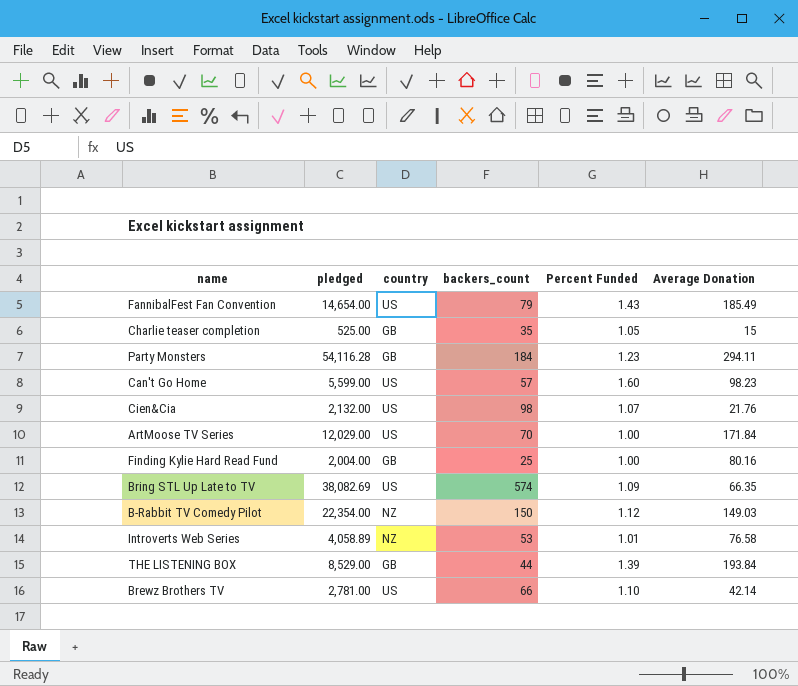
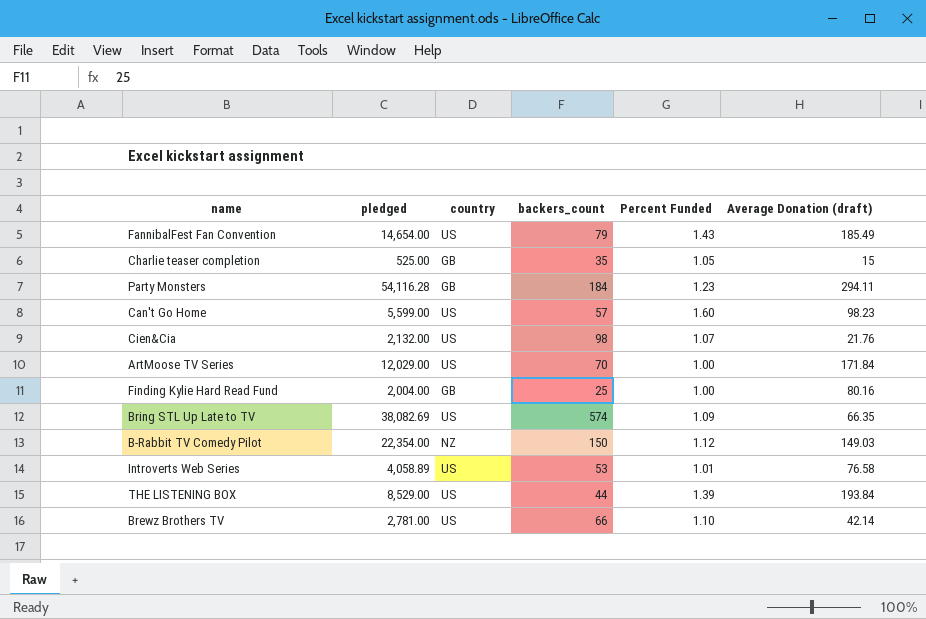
column name: Average Donation -> Average Donation (draft)
Introverts Web Series | country: NZ -> US
THE LISTENING BOX | country: GB -> US

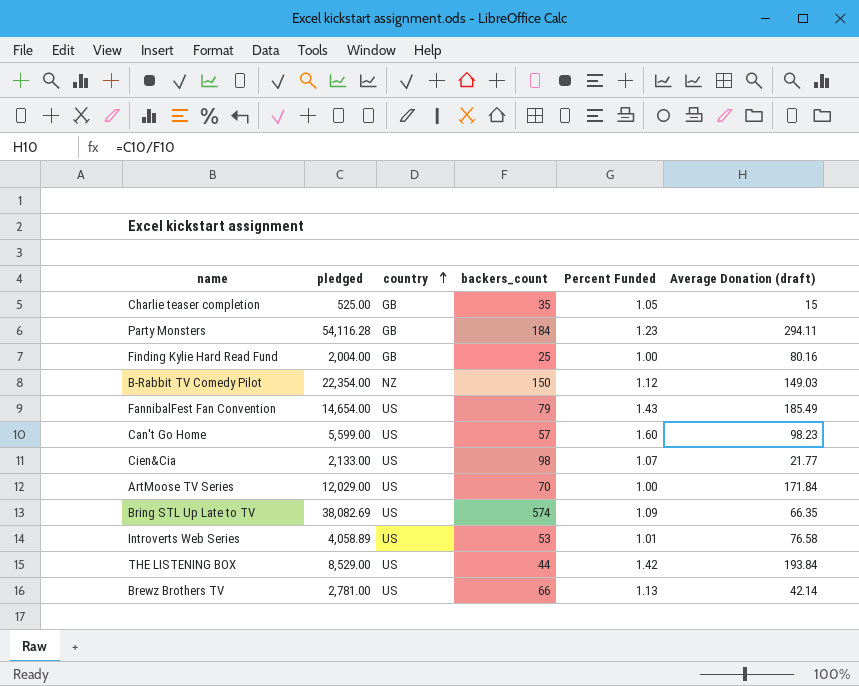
row order: none -> country ascending
Cien&Cia | pledged: 2,132.00 -> 2,133.00
Cien&Cia | Average Donation (draft): 21.76 -> 21.77
THE LISTENING BOX | Percent Funded: 1.39 -> 1.42
Brewz Brothers TV | Percent Funded: 1.10 -> 1.13

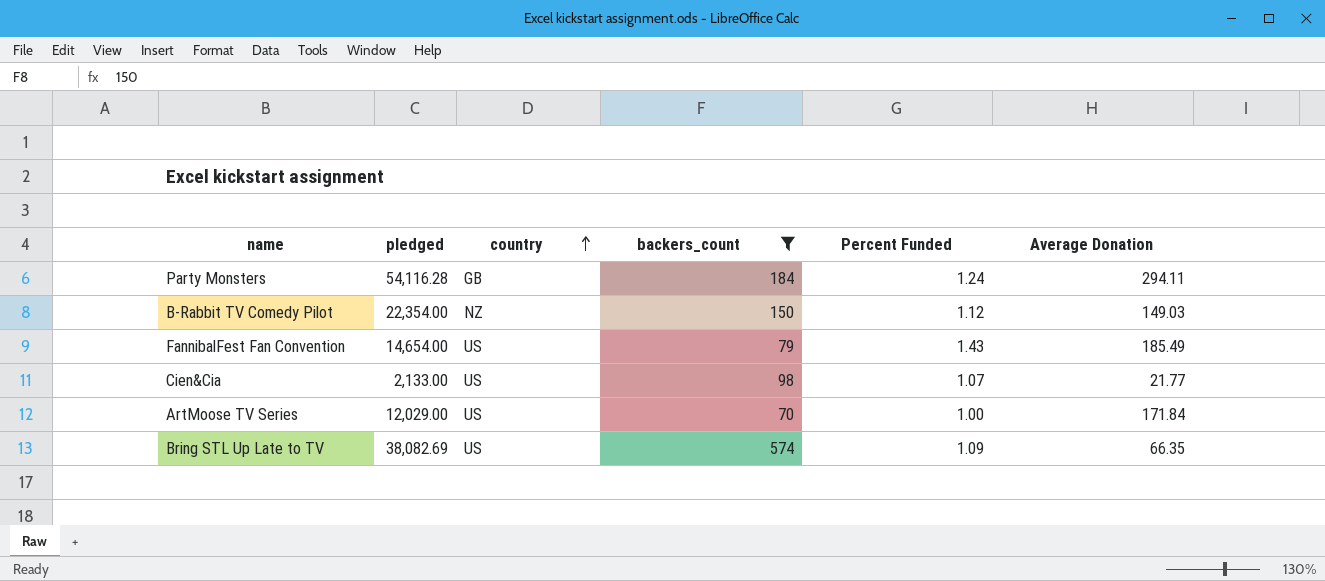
filter: none -> backers_count >= 70
column name: Average Donation (draft) -> Average Donation
Party Monsters | Percent Funded: 1.23 -> 1.24

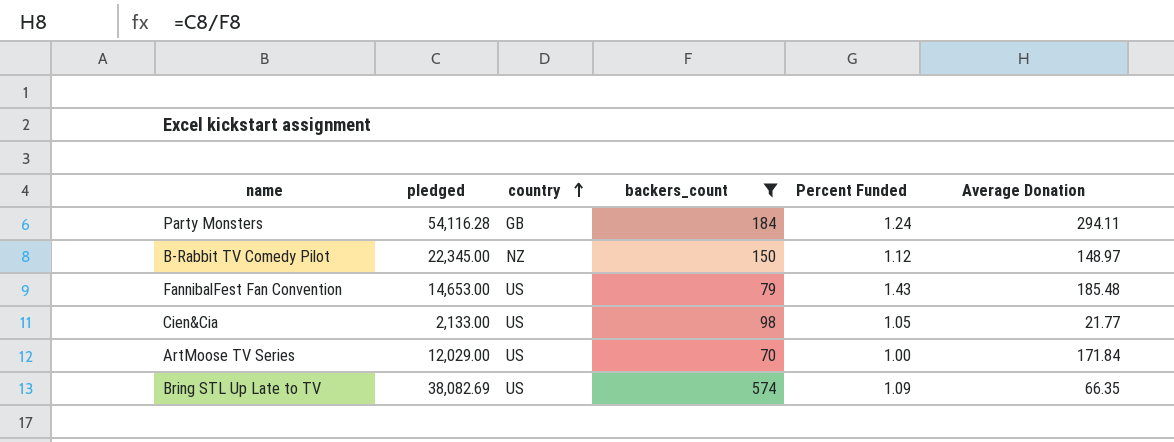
B-Rabbit TV Comedy Pilot | pledged: 22,354.00 -> 22,345.00
B-Rabbit TV Comedy Pilot | Average Donation: 149.03 -> 148.97
FannibalFest Fan Convention | pledged: 14,654.00 -> 14,653.00
FannibalFest Fan Convention | Average Donation: 185.49 -> 185.48
Cien&Cia | Percent Funded: 1.07 -> 1.05

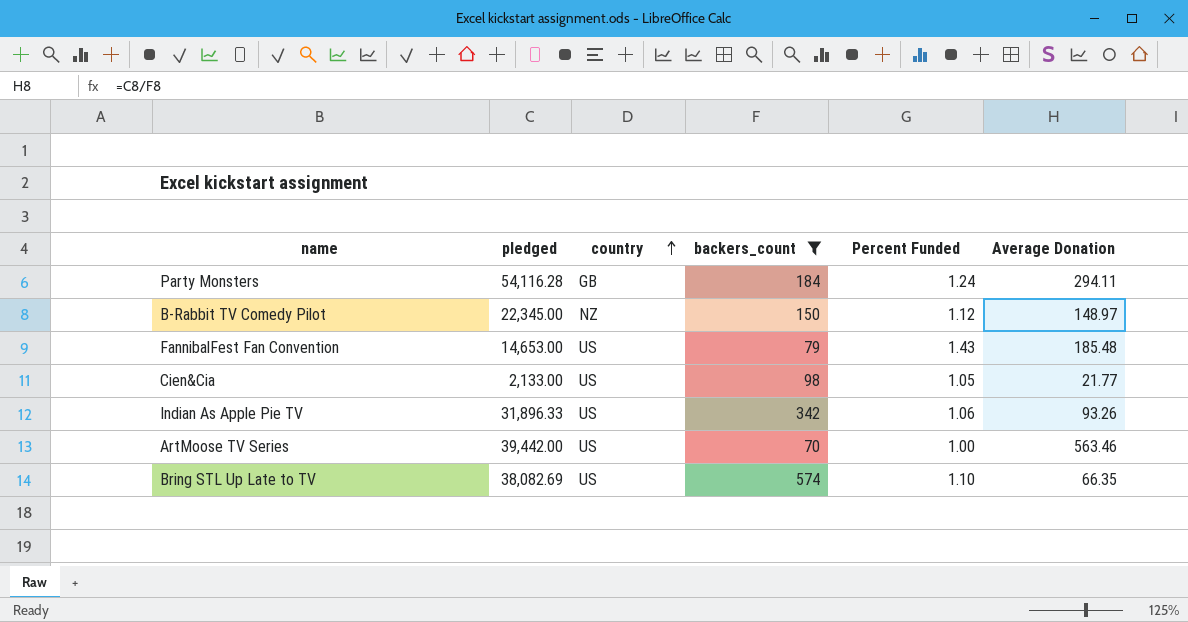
row Indian As Apple Pie TV: none -> 31,896.33 | US | 342 | 1.06 | 93.26
ArtMoose TV Series | pledged: 12,029.00 -> 39,442.00
ArtMoose TV Series | Average Donation: 171.84 -> 563.46
Bring STL Up Late to TV | Percent Funded: 1.09 -> 1.10

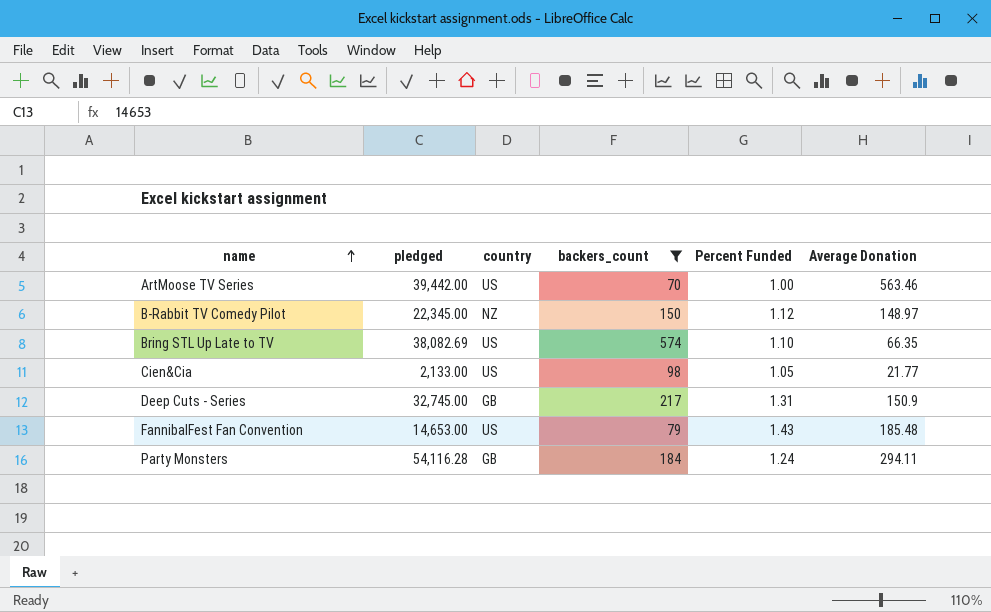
row order: country ascending -> name ascending
row Indian As Apple Pie TV: 31,896.33 | US | 342 | 1.06 | 93.26 -> none
row Deep Cuts - Series: none -> 32,745.00 | GB | 217 | 1.31 | 150.9

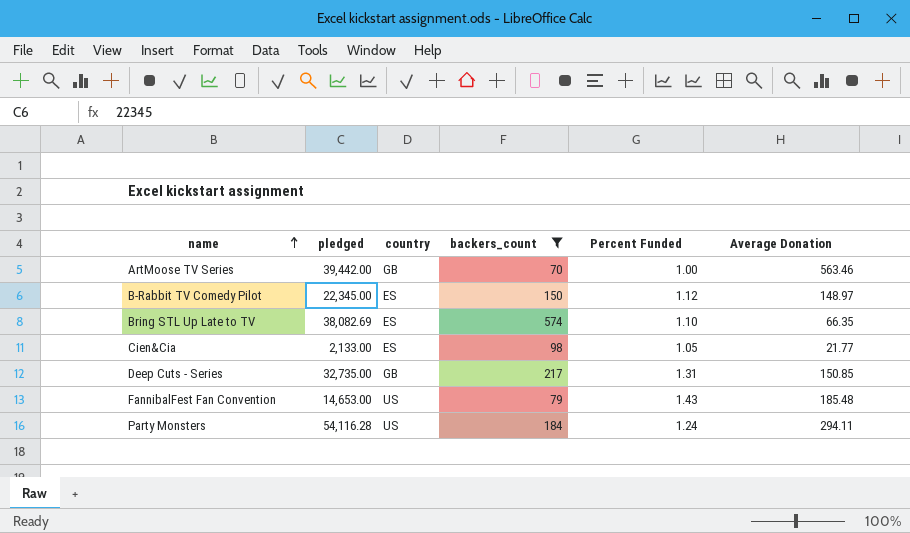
ArtMoose TV Series | country: US -> GB
B-Rabbit TV Comedy Pilot | country: NZ -> ES
Bring STL Up Late to TV | country: US -> ES
Cien&Cia | country: US -> ES
Deep Cuts - Series | pledged: 32,745.00 -> 32,735.00
Deep Cuts - Series | Average Donation: 150.9 -> 150.85
Party Monsters | country: GB -> US

